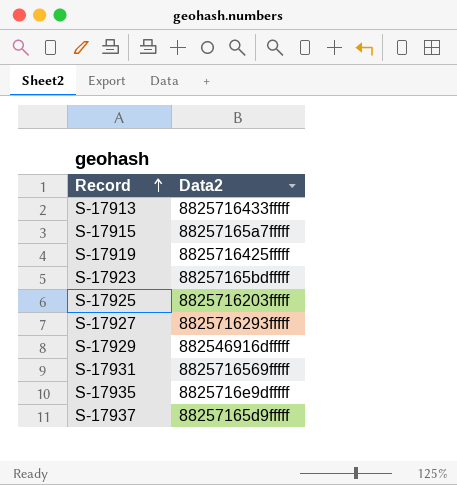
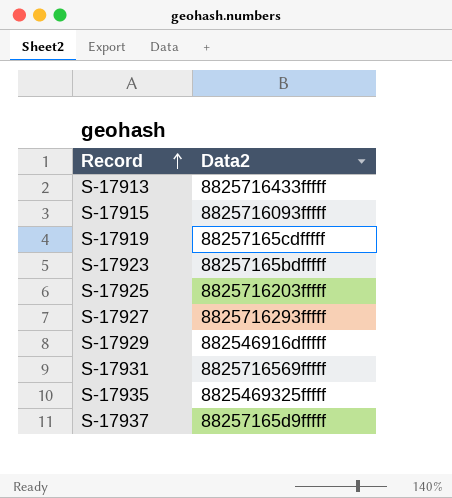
S-17915 | Data2: 88257165a7fffff -> 8825716093fffff
S-17919 | Data2: 8825716425fffff -> 88257165cdfffff
S-17935 | Data2: 8825716e9dfffff -> 8825469325fffff

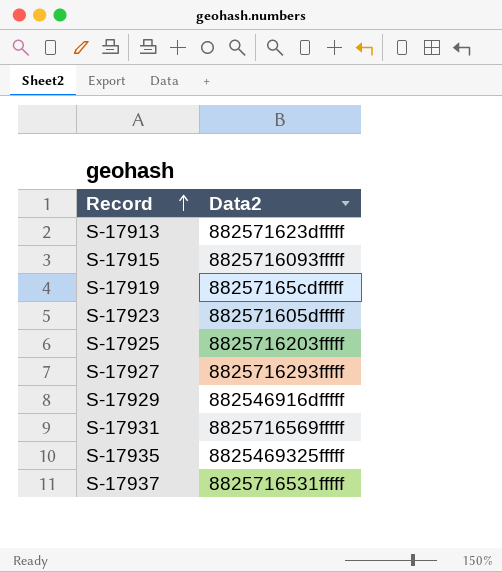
S-17913 | Data2: 8825716433fffff -> 882571623dfffff
S-17923 | Data2: 88257165bdfffff -> 882571605dfffff
S-17937 | Data2: 88257165d9fffff -> 8825716531fffff

